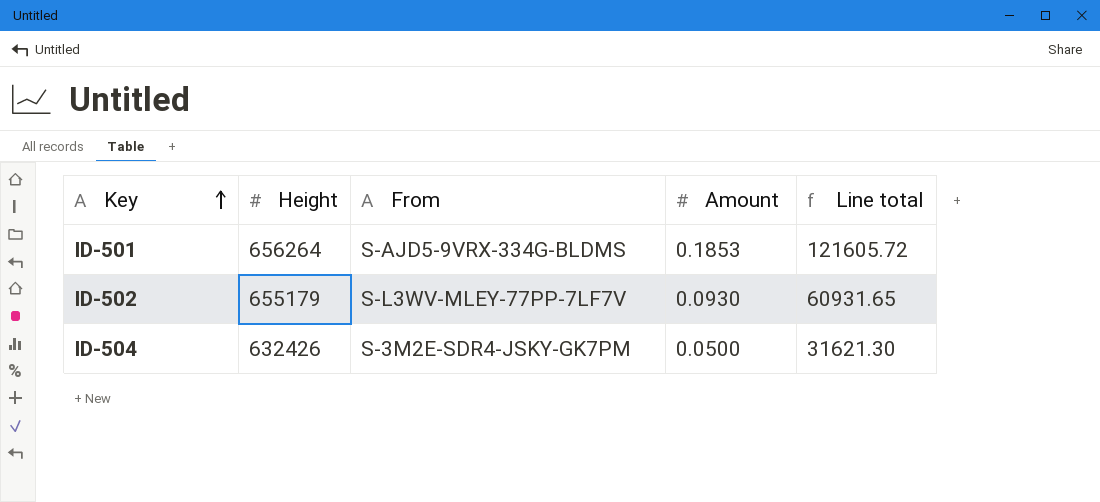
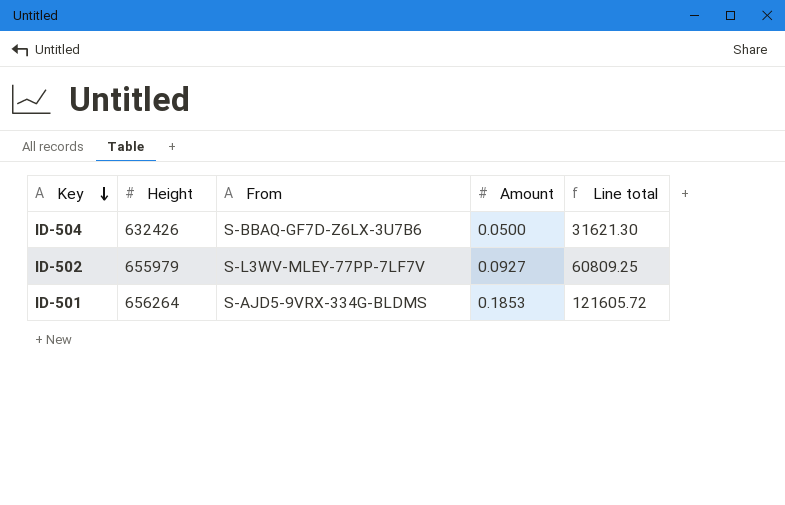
row order: Key ascending -> Key descending
ID-504 | From: S-3M2E-SDR4-JSKY-GK7PM -> S-BBAQ-GF7D-Z6LX-3U7B6
ID-502 | Height: 655179 -> 655979
ID-502 | Amount: 0.0930 -> 0.0927
ID-502 | Line total: 60931.65 -> 60809.25

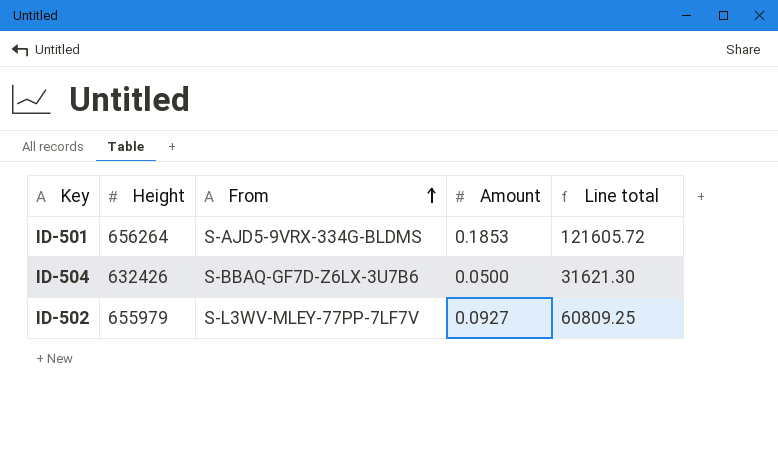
row order: Key descending -> From ascending

